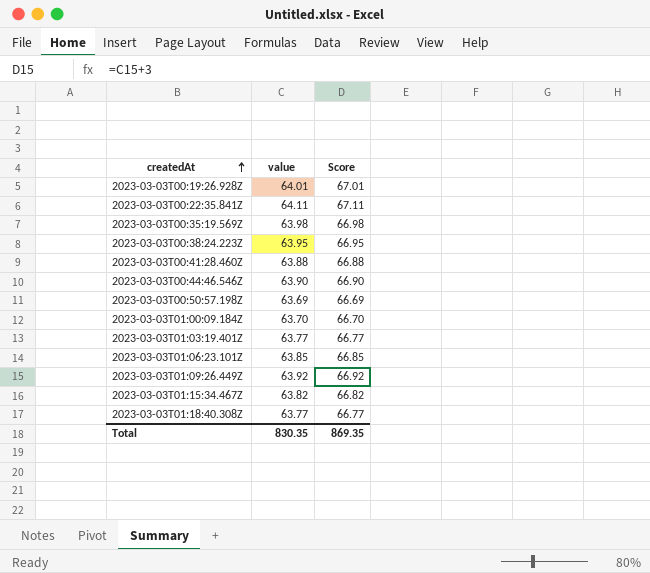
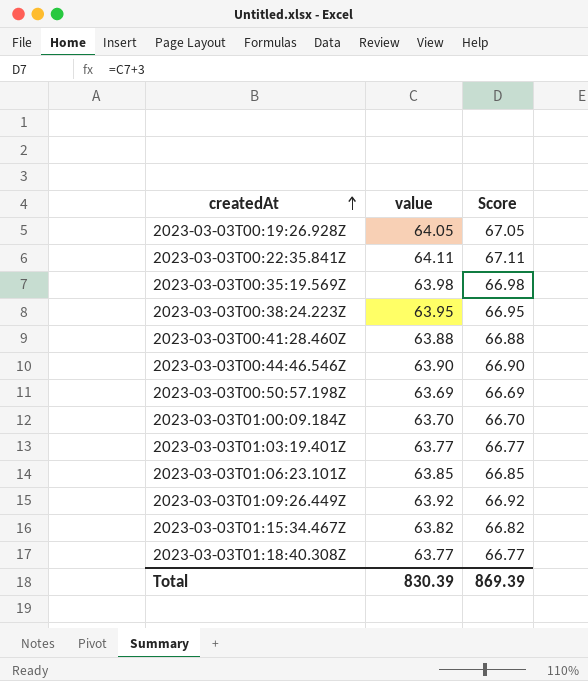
2023-03-03T00:19:26.928Z | value: 64.01 -> 64.05
2023-03-03T00:19:26.928Z | Score: 67.01 -> 67.05
Total | value: 830.35 -> 830.39
Total | Score: 869.35 -> 869.39

